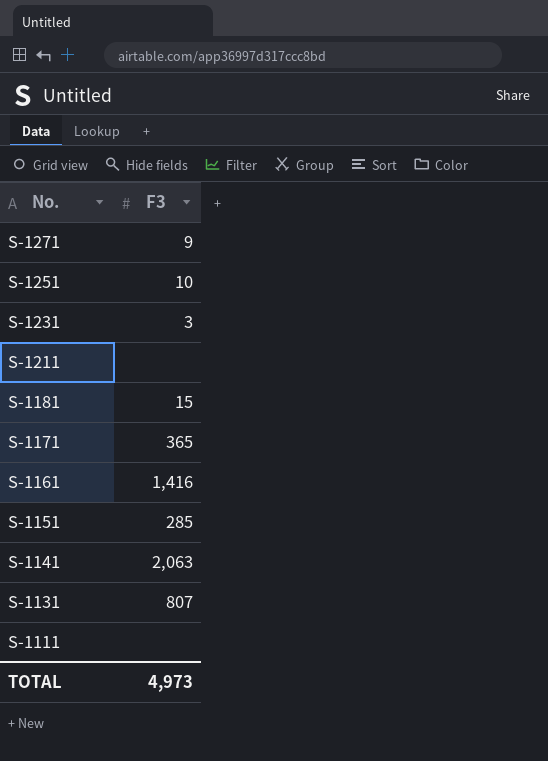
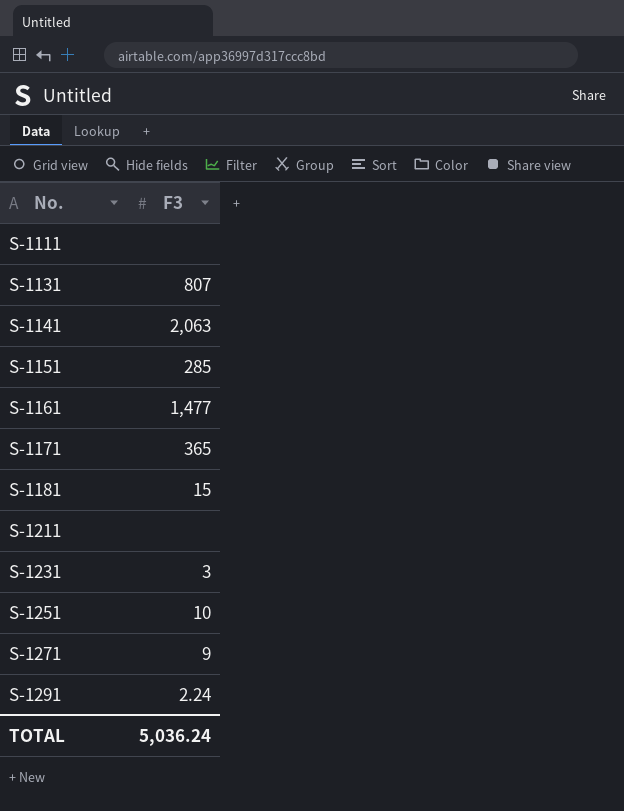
row order: No. descending -> No. ascending
S-1161 | F3: 1,416 -> 1,477
row S-1291: none -> 2.24
TOTAL | F3: 4,973 -> 5,036.24

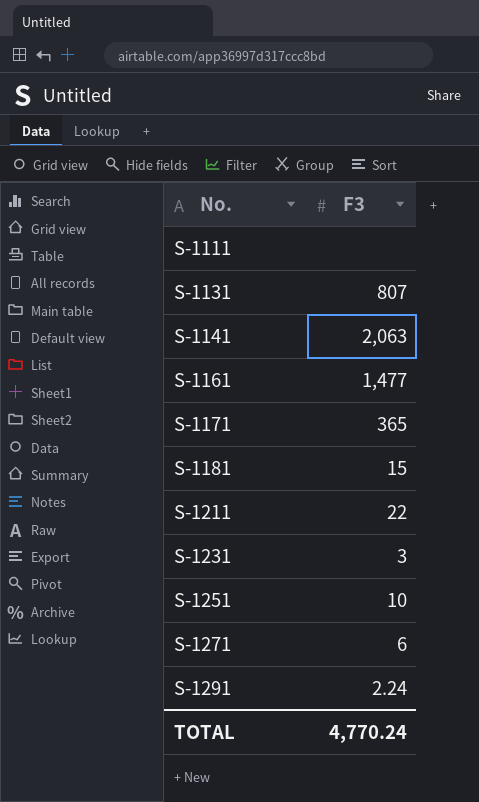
row S-1151: 285 -> none
S-1211 | F3: none -> 22
S-1271 | F3: 9 -> 6
TOTAL | F3: 5,036.24 -> 4,770.24

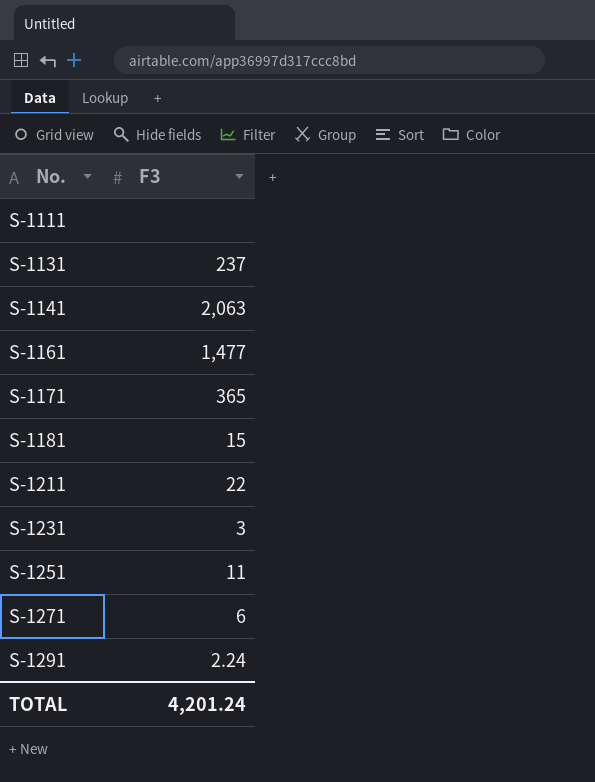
S-1131 | F3: 807 -> 237
S-1251 | F3: 10 -> 11
TOTAL | F3: 4,770.24 -> 4,201.24

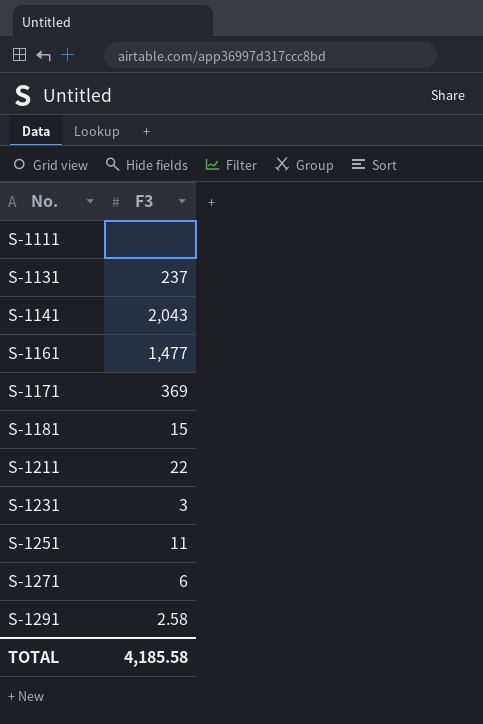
S-1141 | F3: 2,063 -> 2,043
S-1171 | F3: 365 -> 369
S-1291 | F3: 2.24 -> 2.58
TOTAL | F3: 4,201.24 -> 4,185.58

